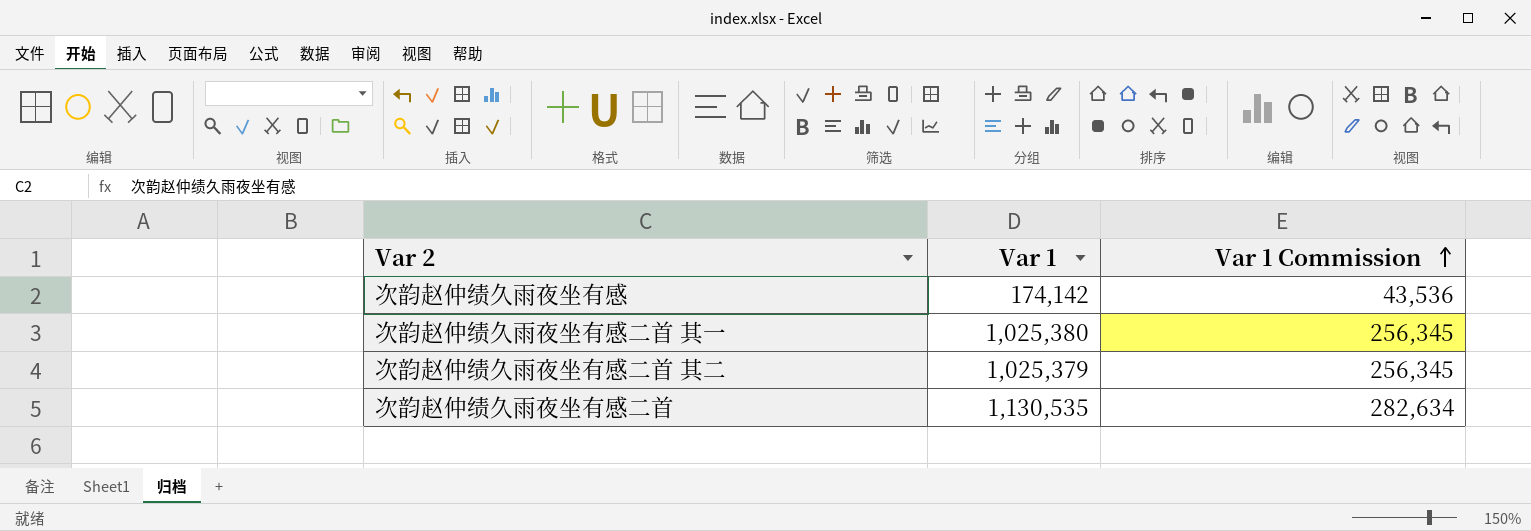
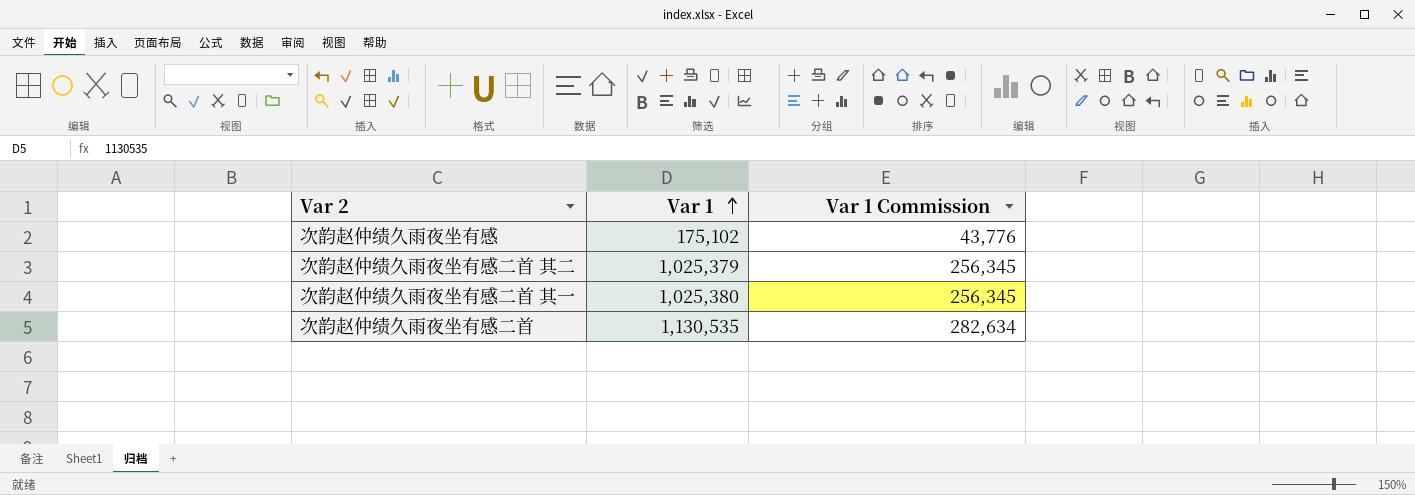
row order: Var 1 Commission ascending -> Var 1 ascending
次韵赵仲绩久雨夜坐有感 | Var 1: 174,142 -> 175,102
次韵赵仲绩久雨夜坐有感 | Var 1 Commission: 43,536 -> 43,776

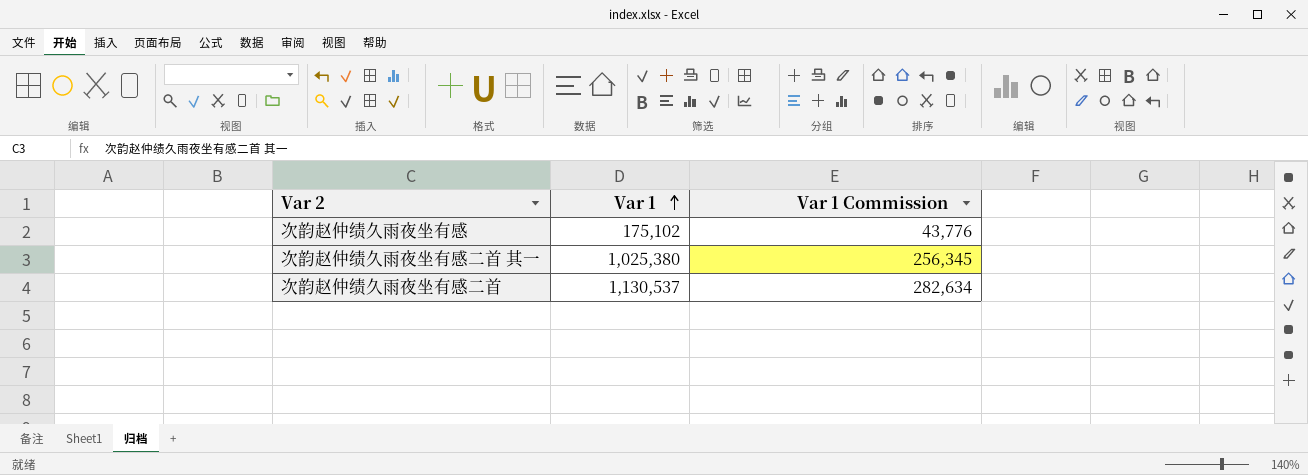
row 次韵赵仲绩久雨夜坐有感二首 其二: 1,025,379 | 256,345 -> none
次韵赵仲绩久雨夜坐有感二首 | Var 1: 1,130,535 -> 1,130,537

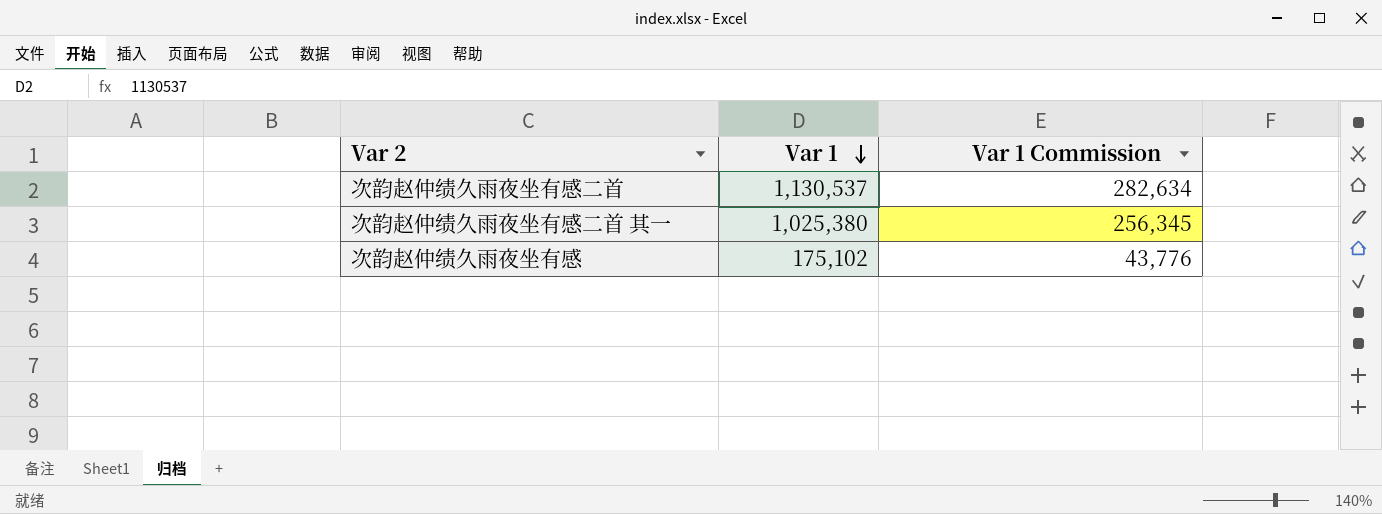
row order: Var 1 ascending -> Var 1 descending

